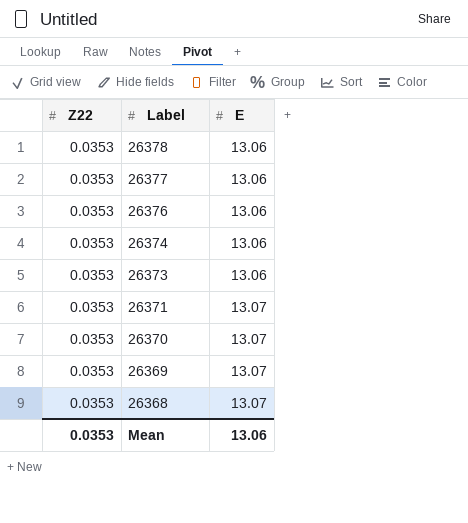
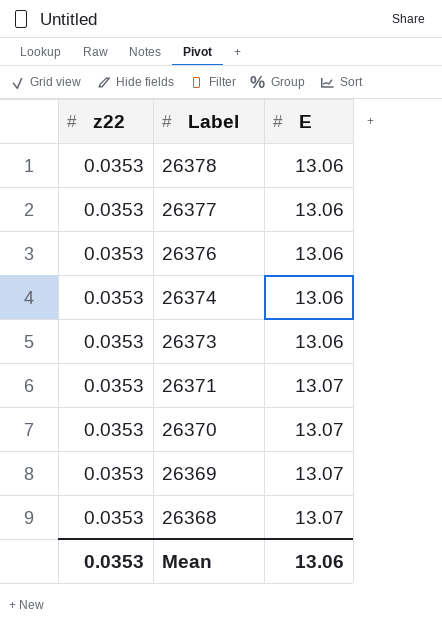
column name: Z22 -> z22

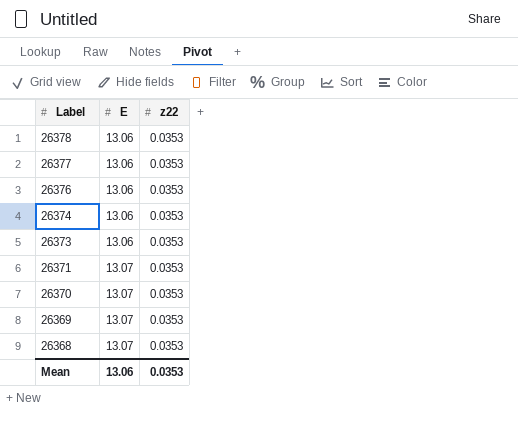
column z22 | position: 1 -> 3

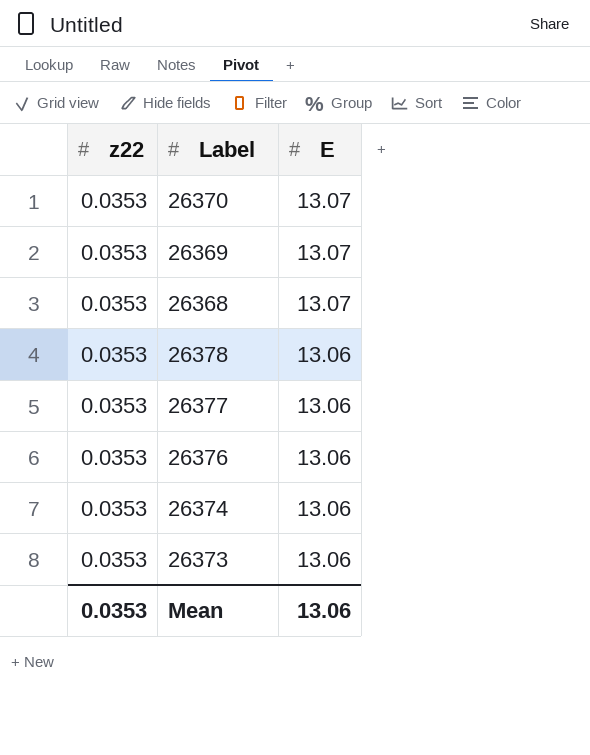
row order: Label descending -> E descending
column z22 | position: 3 -> 1
row 26371: 13.07 | 0.0353 -> none

